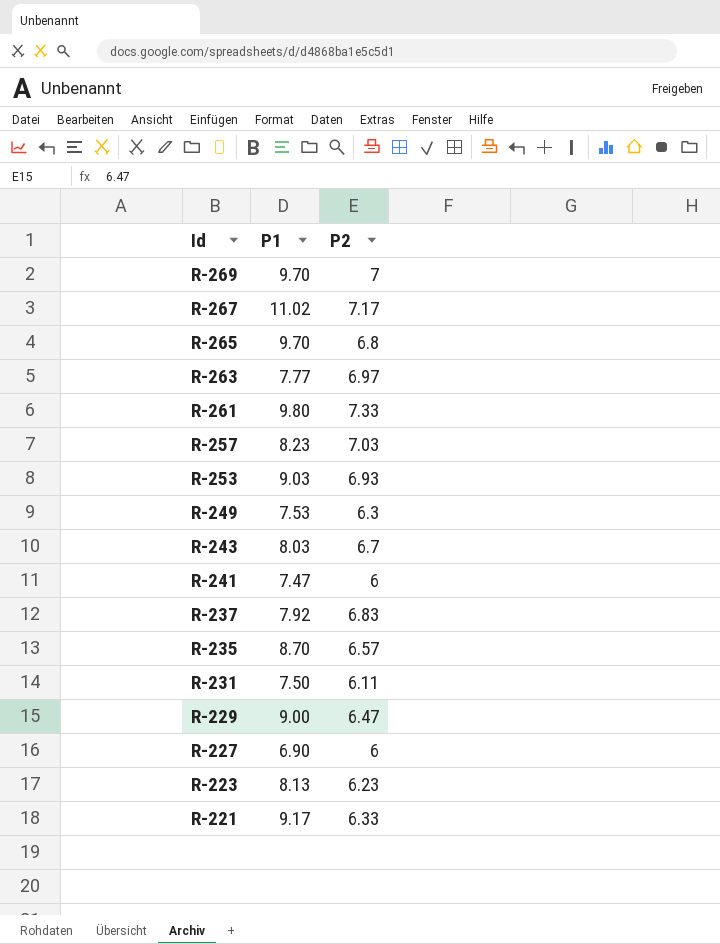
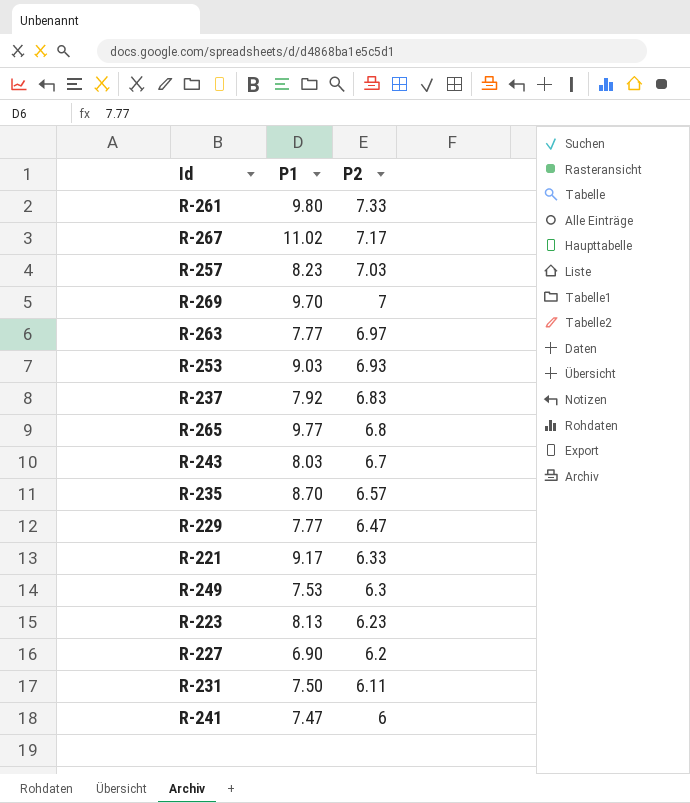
row order: Id descending -> P2 descending
R-265 | P1: 9.70 -> 9.77
R-229 | P1: 9.00 -> 7.77
R-227 | P2: 6 -> 6.2

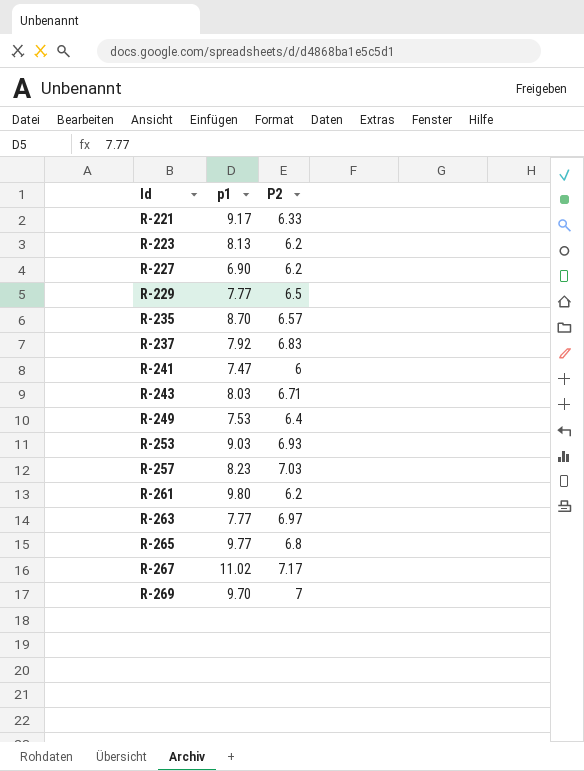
row order: P2 descending -> Id ascending
column name: P1 -> p1
row R-231: 7.50 | 6.11 -> none
R-223 | P2: 6.23 -> 6.2
R-229 | P2: 6.47 -> 6.5
R-243 | P2: 6.7 -> 6.71
R-249 | P2: 6.3 -> 6.4
R-261 | P2: 7.33 -> 6.2

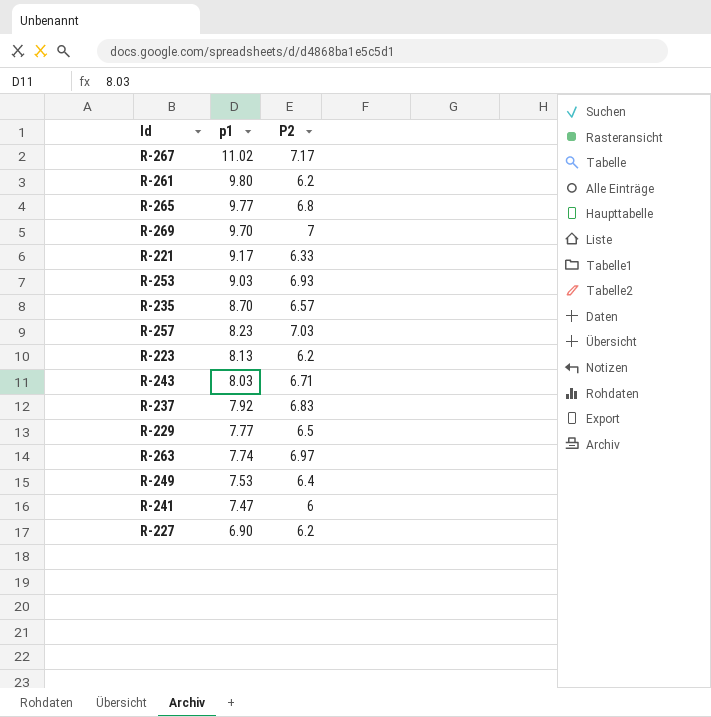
row order: Id ascending -> p1 descending
R-263 | p1: 7.77 -> 7.74

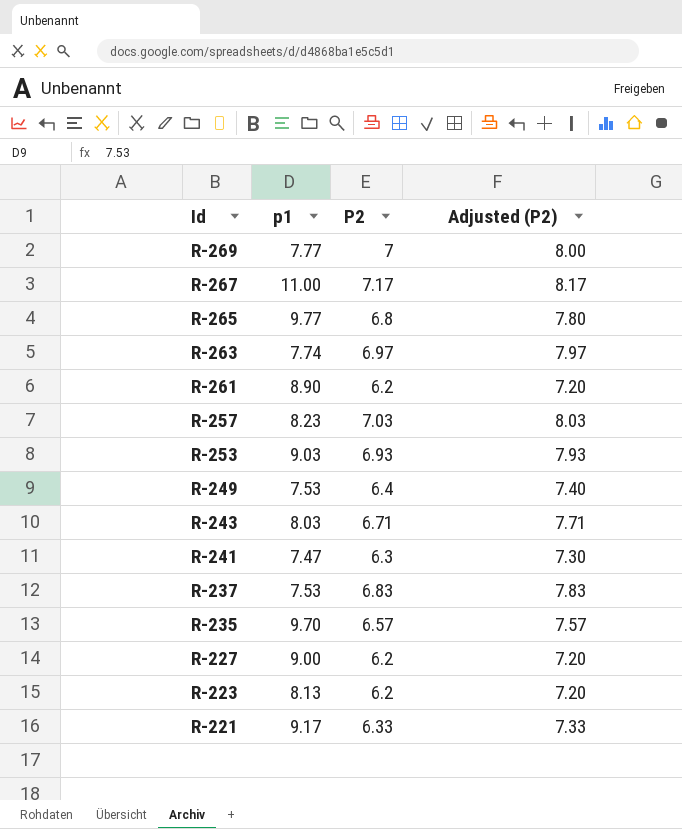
row order: p1 descending -> Id descending
column Adjusted (P2) | formula: none -> [P2] + 1
row R-229: 7.77 | 6.5 -> none
R-269 | p1: 9.70 -> 7.77
R-267 | p1: 11.02 -> 11.00
R-261 | p1: 9.80 -> 8.90
R-241 | P2: 6 -> 6.3
R-237 | p1: 7.92 -> 7.53
R-235 | p1: 8.70 -> 9.70
R-227 | p1: 6.90 -> 9.00

